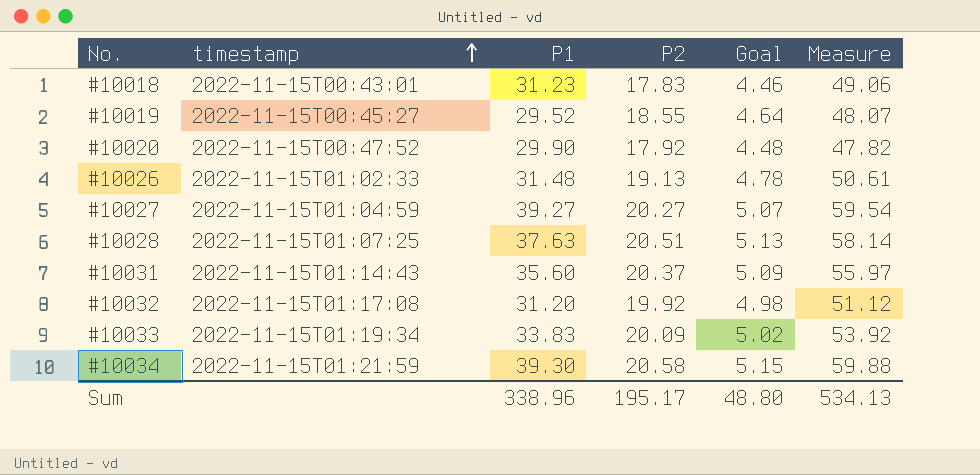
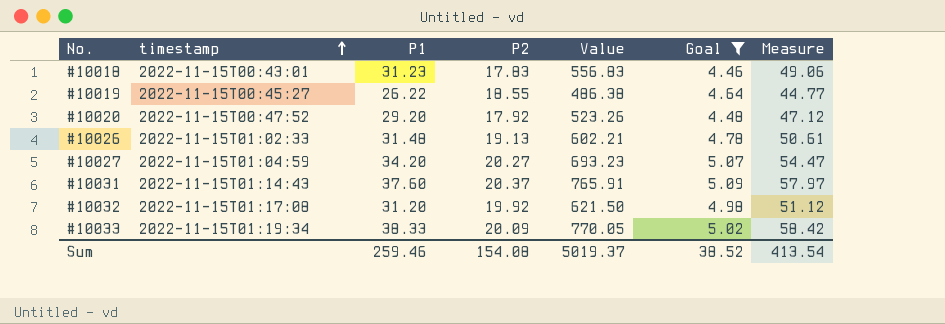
filter: none -> Goal <= 5.09
column Value | formula: none -> [P1] * [P2]
#10019 | P1: 29.52 -> 26.22
#10019 | Measure: 48.07 -> 44.77
#10020 | P1: 29.90 -> 29.20
#10020 | Measure: 47.82 -> 47.12
#10027 | P1: 39.27 -> 34.20
#10027 | Measure: 59.54 -> 54.47
#10031 | P1: 35.60 -> 37.60
#10031 | Measure: 55.97 -> 57.97
#10033 | P1: 33.83 -> 38.33
#10033 | Measure: 53.92 -> 58.42
Sum | P1: 338.96 -> 259.46
Sum | P2: 195.17 -> 154.08
Sum | Goal: 48.80 -> 38.52
Sum | Measure: 534.13 -> 413.54

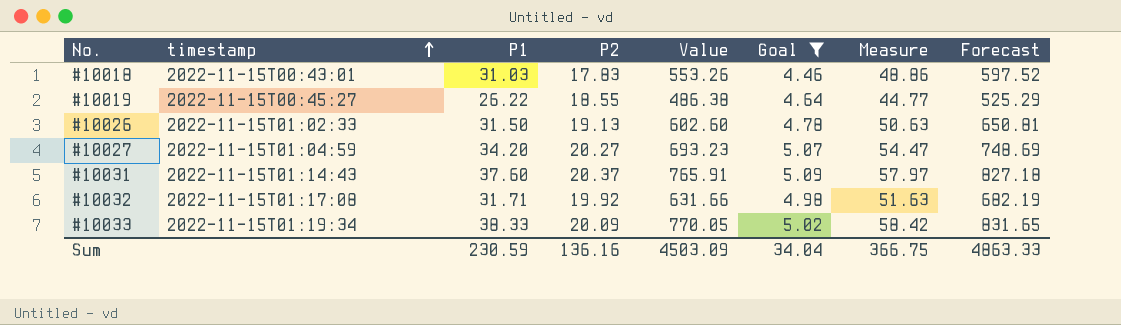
column Forecast | formula: none -> [Value] * 1.08
row #10020: 2022-11-15T00:47:52 | 29.20 | 17.92 | 523.26 | 4.48 | 47.12 -> none
#10018 | P1: 31.23 -> 31.03
#10018 | Value: 556.83 -> 553.26
#10018 | Measure: 49.06 -> 48.86
#10026 | P1: 31.48 -> 31.50
#10026 | Value: 602.21 -> 602.60
#10026 | Measure: 50.61 -> 50.63
#10032 | P1: 31.20 -> 31.71
#10032 | Value: 621.50 -> 631.66
#10032 | Measure: 51.12 -> 51.63
Sum | P1: 259.46 -> 230.59
Sum | P2: 154.08 -> 136.16
Sum | Value: 5019.37 -> 4503.09
Sum | Goal: 38.52 -> 34.04
Sum | Measure: 413.54 -> 366.75

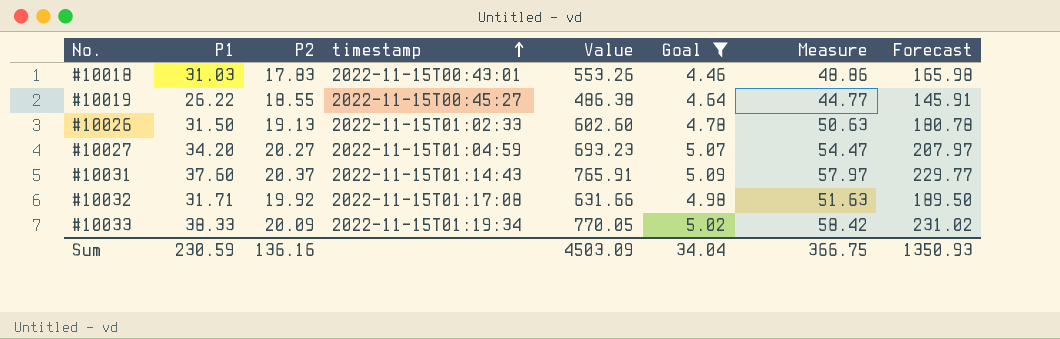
column timestamp | position: 2 -> 4
column Forecast | formula: [Value] * 1.08 -> [Value] * 0.3
Sum | Forecast: 4863.33 -> 1350.93

